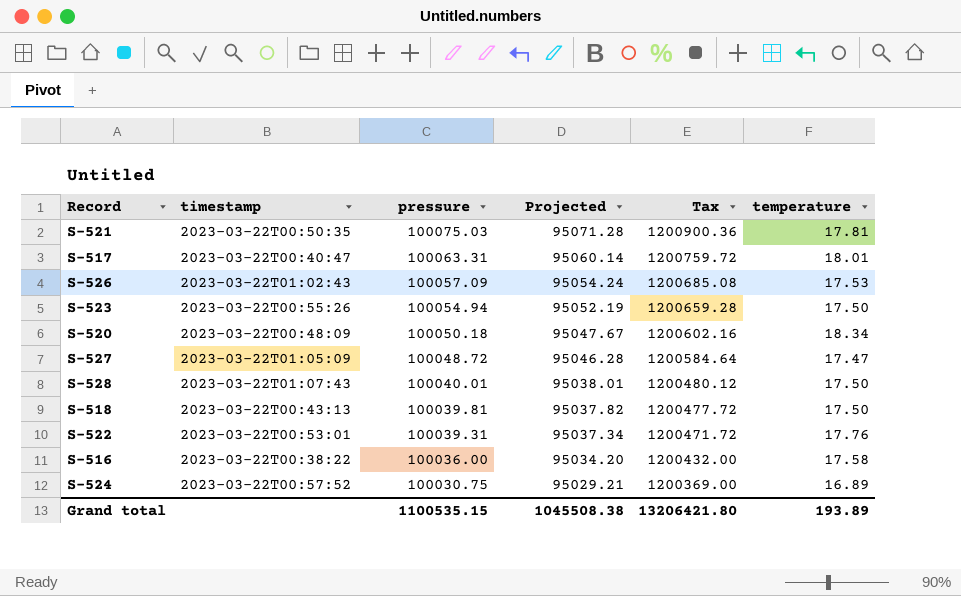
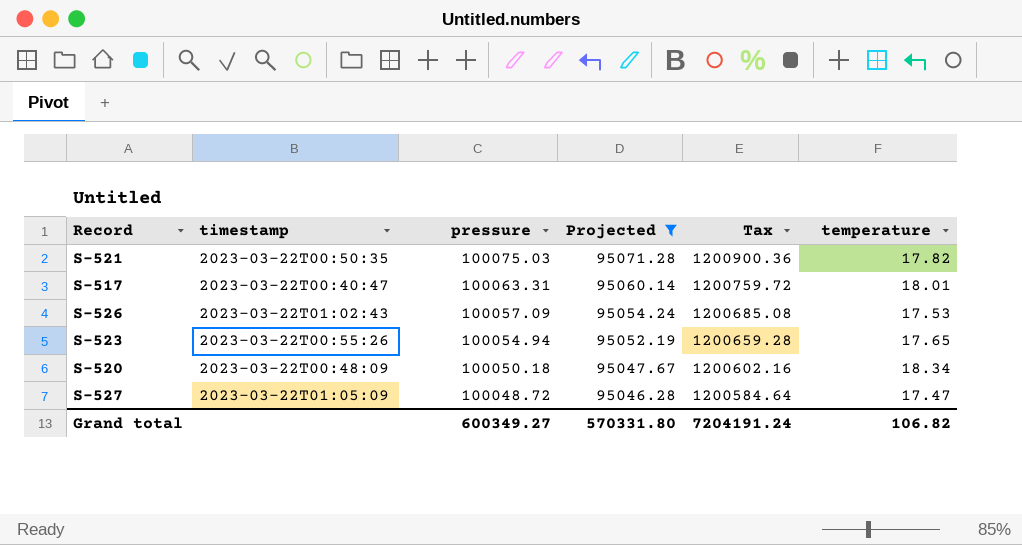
filter: none -> Projected >= 95046.28
S-521 | temperature: 17.81 -> 17.82
S-523 | temperature: 17.50 -> 17.65
Grand total | pressure: 1100535.15 -> 600349.27
Grand total | Projected: 1045508.38 -> 570331.80
Grand total | Tax: 13206421.80 -> 7204191.24
Grand total | temperature: 193.89 -> 106.82

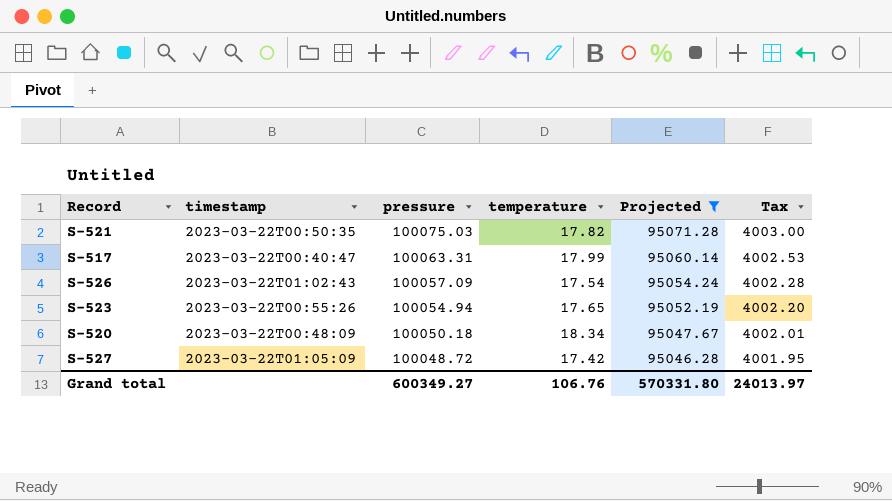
column temperature | position: 6 -> 4
column Tax | formula: [pressure] * 12 -> [pressure] * 0.04
S-517 | temperature: 18.01 -> 17.99
S-526 | temperature: 17.53 -> 17.54
S-527 | temperature: 17.47 -> 17.42
Grand total | temperature: 106.82 -> 106.76
Grand total | Tax: 7204191.24 -> 24013.97

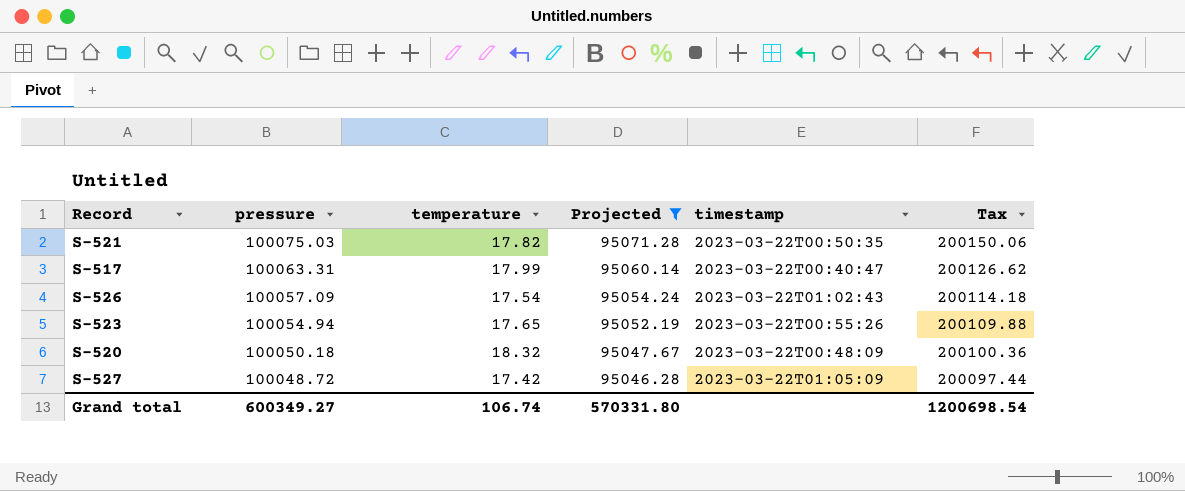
column timestamp | position: 2 -> 5
column Tax | formula: [pressure] * 0.04 -> [pressure] * 2
S-520 | temperature: 18.34 -> 18.32
Grand total | temperature: 106.76 -> 106.74
Grand total | Tax: 24013.97 -> 1200698.54

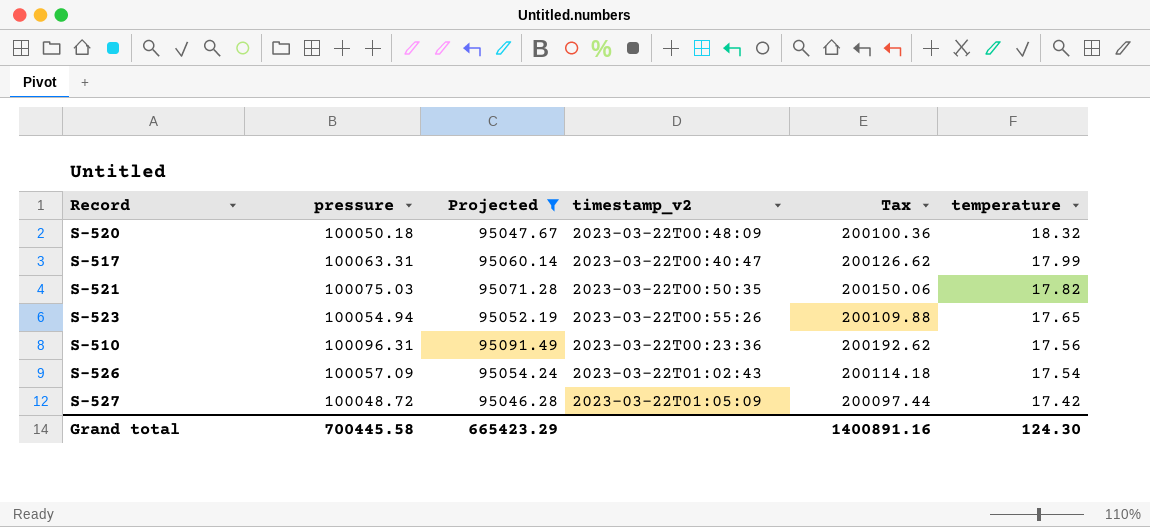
row order: pressure descending -> temperature descending
column name: timestamp -> timestamp_v2
column temperature | position: 3 -> 6
row S-510: none -> 100096.31 | 95091.49 | 2023-03-22T00:23:36 | 200192.62 | 17.56
Grand total | pressure: 600349.27 -> 700445.58
Grand total | Projected: 570331.80 -> 665423.29
Grand total | Tax: 1200698.54 -> 1400891.16
Grand total | temperature: 106.74 -> 124.30

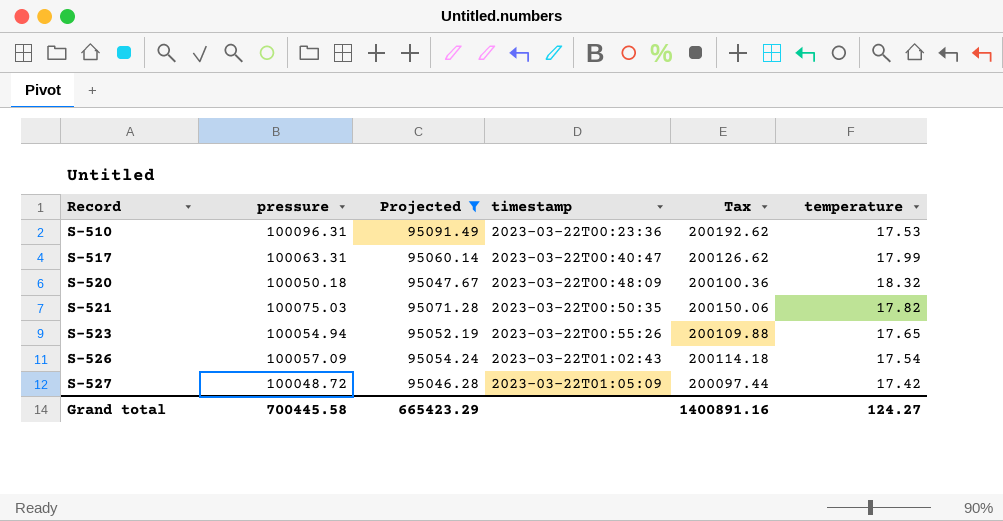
row order: temperature descending -> Record ascending
column name: timestamp_v2 -> timestamp
S-510 | temperature: 17.56 -> 17.53
Grand total | temperature: 124.30 -> 124.27

